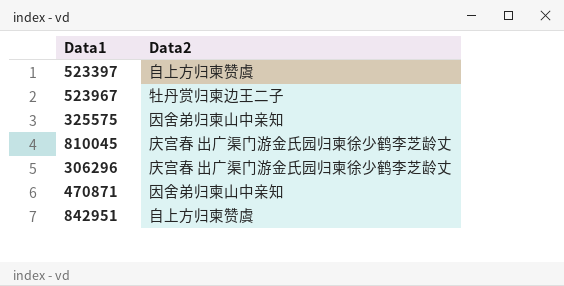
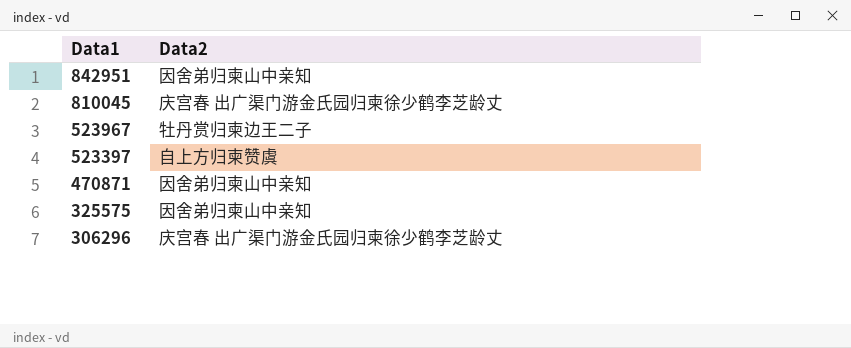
row order: none -> Data1 descending
842951 | Data2: 自上方归柬赞虞 -> 因舍弟归柬山中亲知

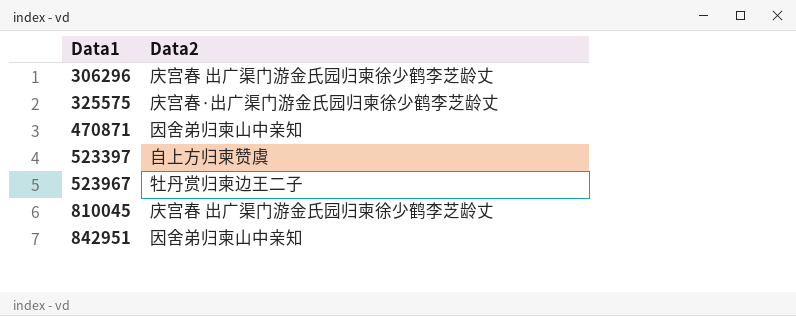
row order: Data1 descending -> Data1 ascending
325575 | Data2: 因舍弟归柬山中亲知 -> 庆宫春·出广渠门游金氏园归柬徐少鹤李芝龄丈

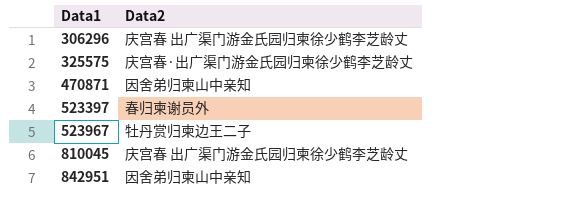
523397 | Data2: 自上方归柬赞虞 -> 春归柬谢员外

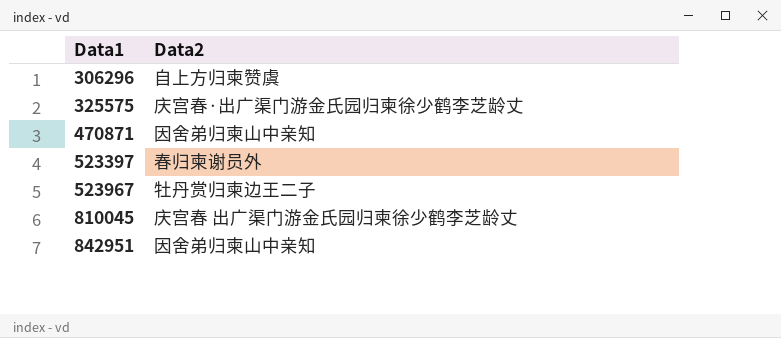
306296 | Data2: 庆宫春 出广渠门游金氏园归柬徐少鹤李芝龄丈 -> 自上方归柬赞虞

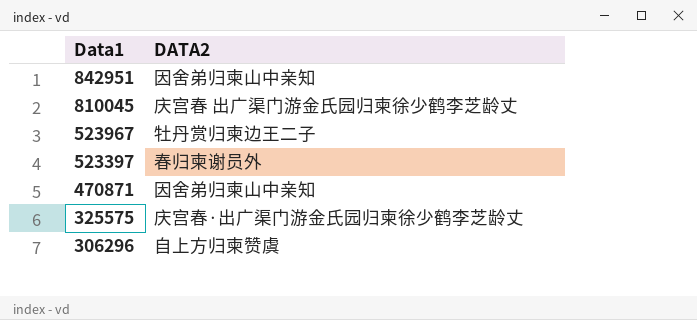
row order: Data1 ascending -> Data1 descending
column name: Data2 -> DATA2

